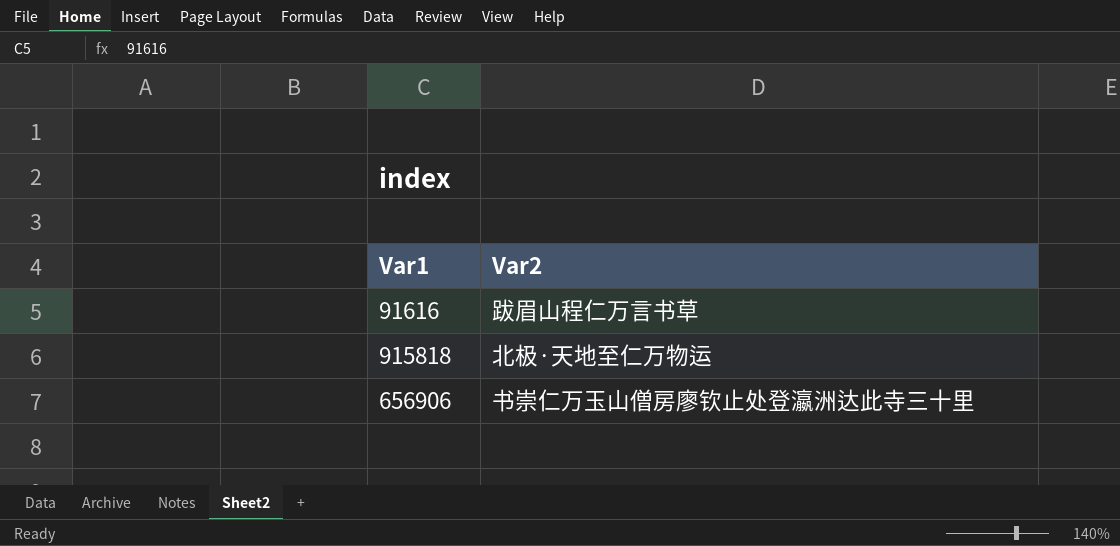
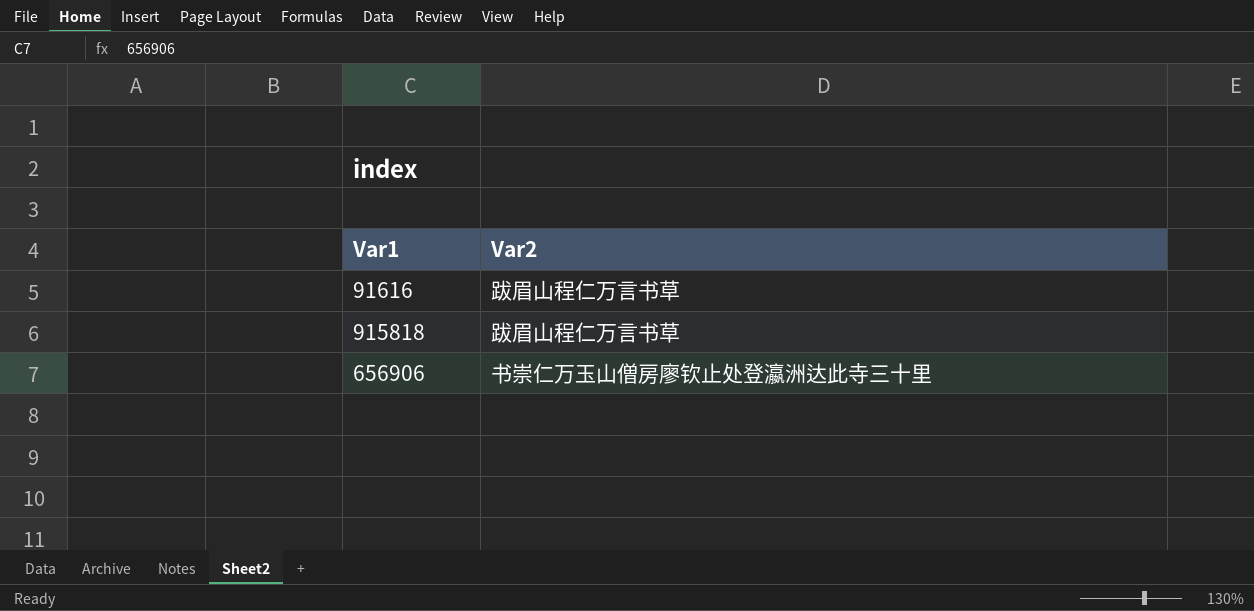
915818 | Var2: 北极·天地至仁万物运 -> 跋眉山程仁万言书草

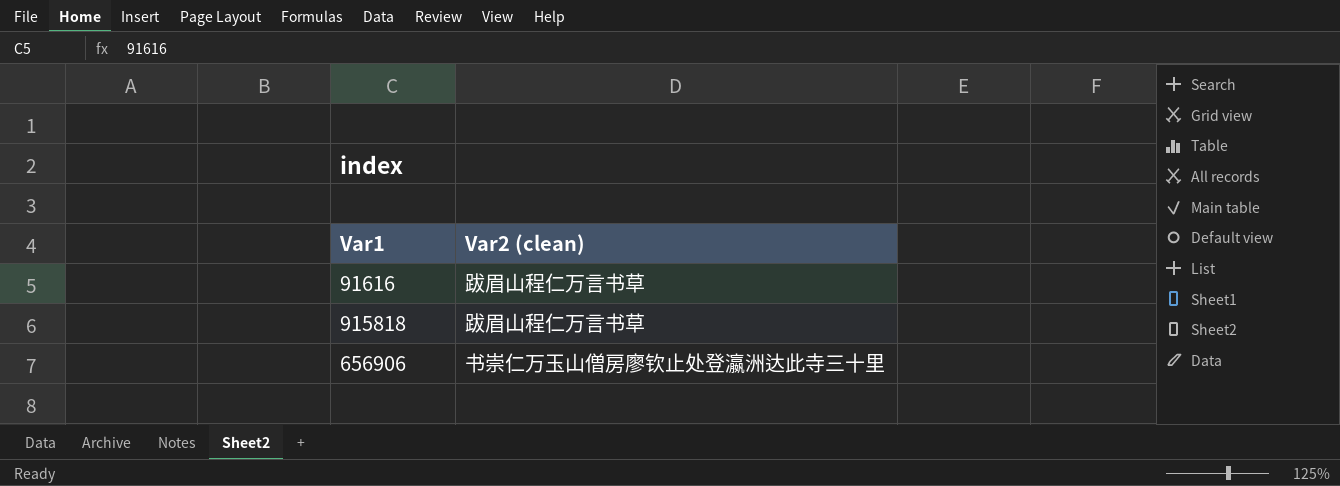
column name: Var2 -> Var2 (clean)

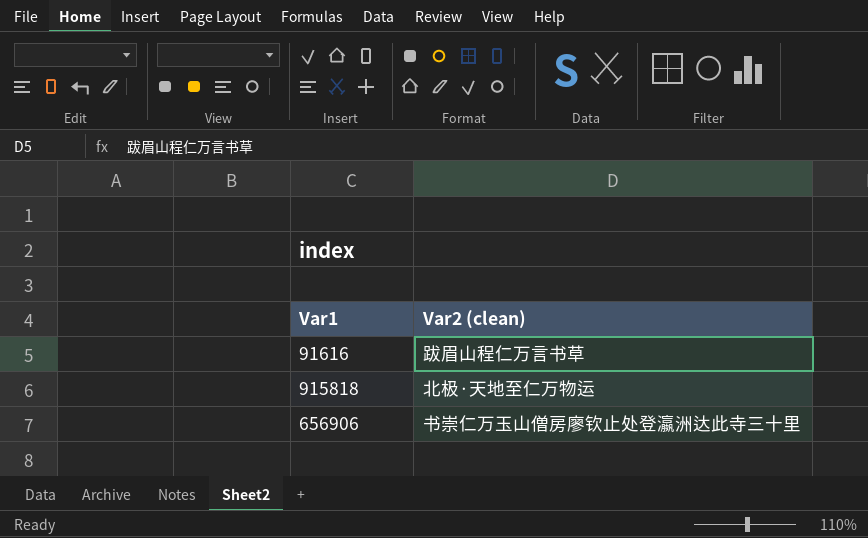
915818 | Var2 (clean): 跋眉山程仁万言书草 -> 北极·天地至仁万物运

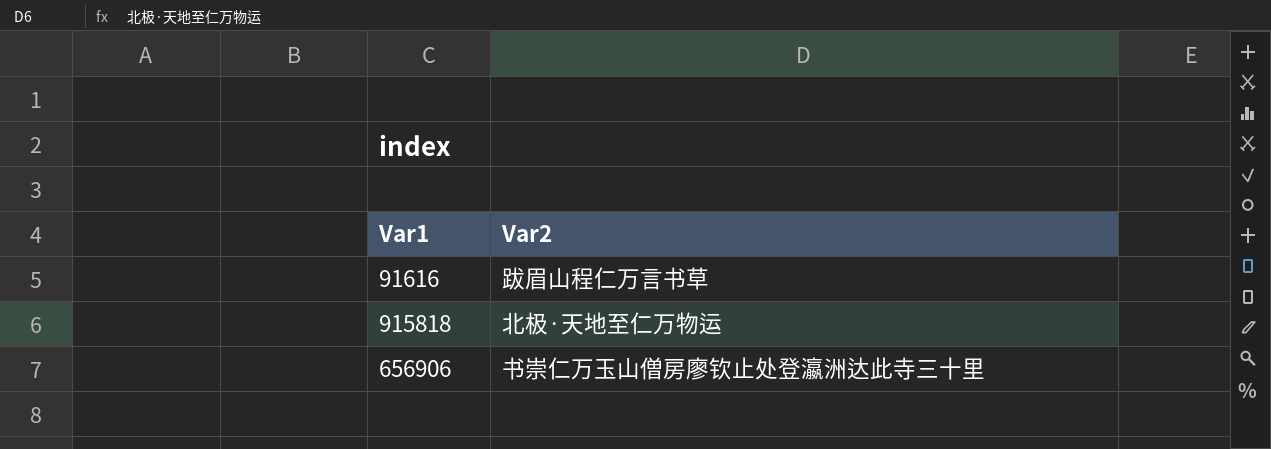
column name: Var2 (clean) -> Var2

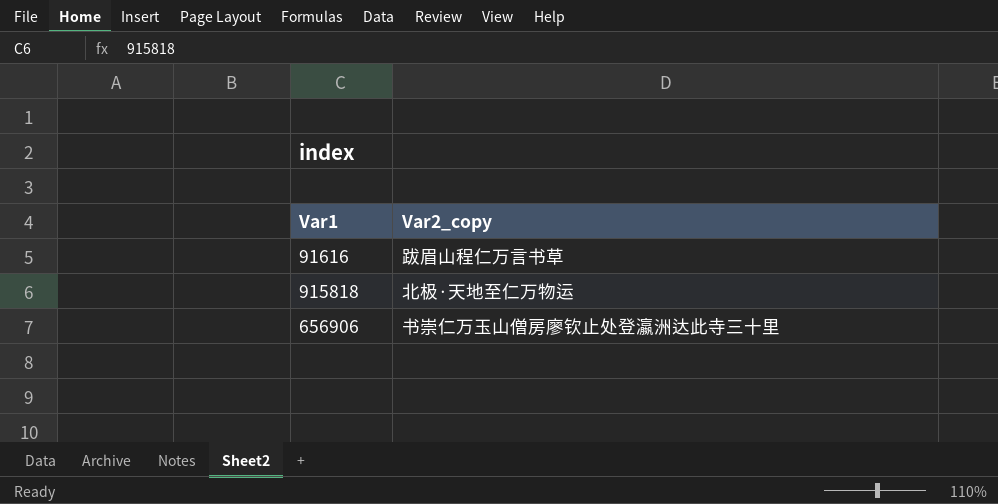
column name: Var2 -> Var2_copy

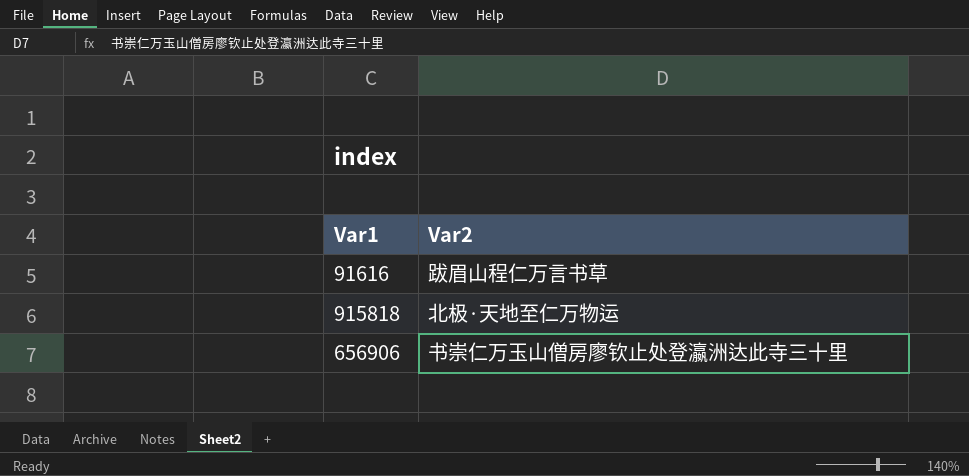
column name: Var2_copy -> Var2

